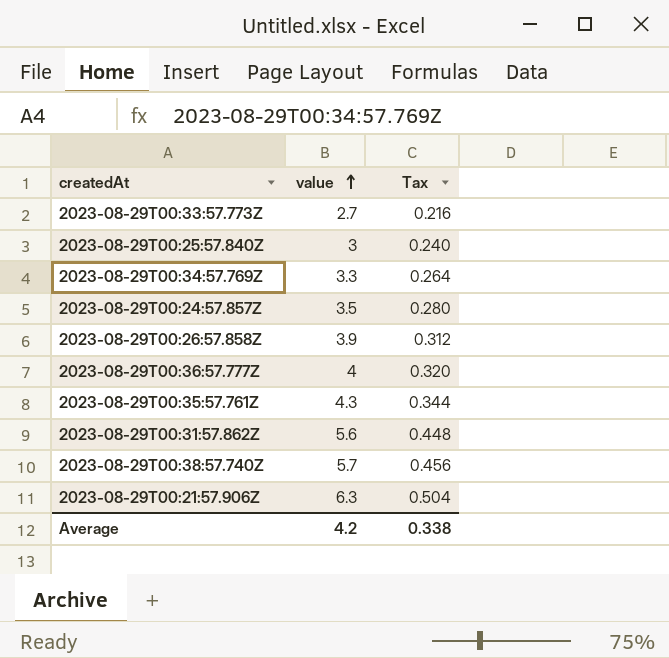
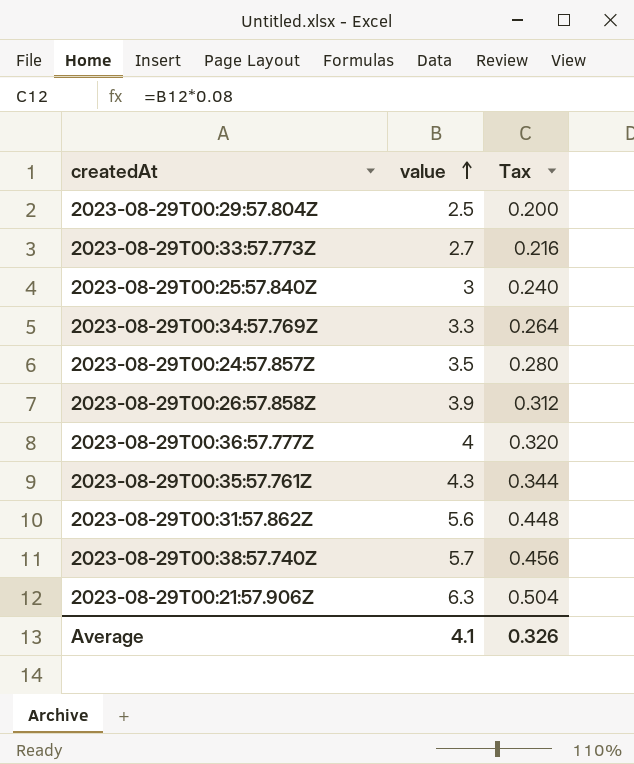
row 2023-08-29T00:29:57.804Z: none -> 2.5 | 0.200
Average | value: 4.2 -> 4.1
Average | Tax: 0.338 -> 0.326

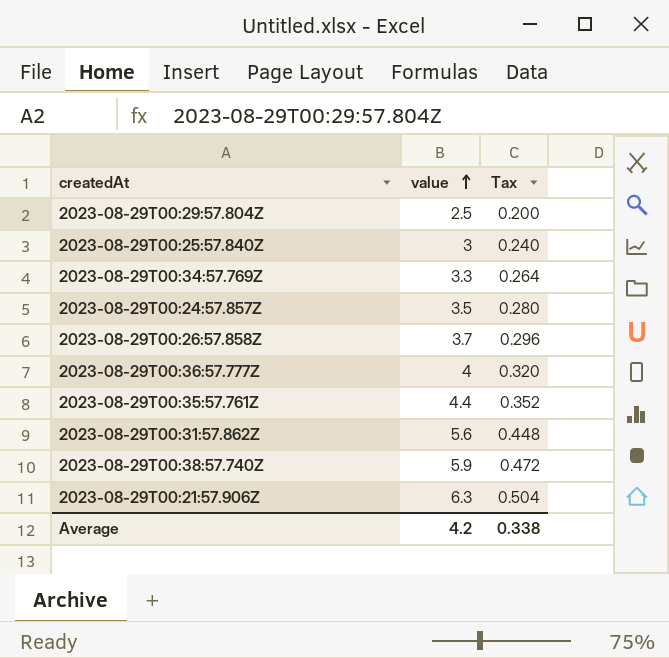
row 2023-08-29T00:33:57.773Z: 2.7 | 0.216 -> none
2023-08-29T00:26:57.858Z | value: 3.9 -> 3.7
2023-08-29T00:26:57.858Z | Tax: 0.312 -> 0.296
2023-08-29T00:35:57.761Z | value: 4.3 -> 4.4
2023-08-29T00:35:57.761Z | Tax: 0.344 -> 0.352
2023-08-29T00:38:57.740Z | value: 5.7 -> 5.9
2023-08-29T00:38:57.740Z | Tax: 0.456 -> 0.472
Average | value: 4.1 -> 4.2
Average | Tax: 0.326 -> 0.338

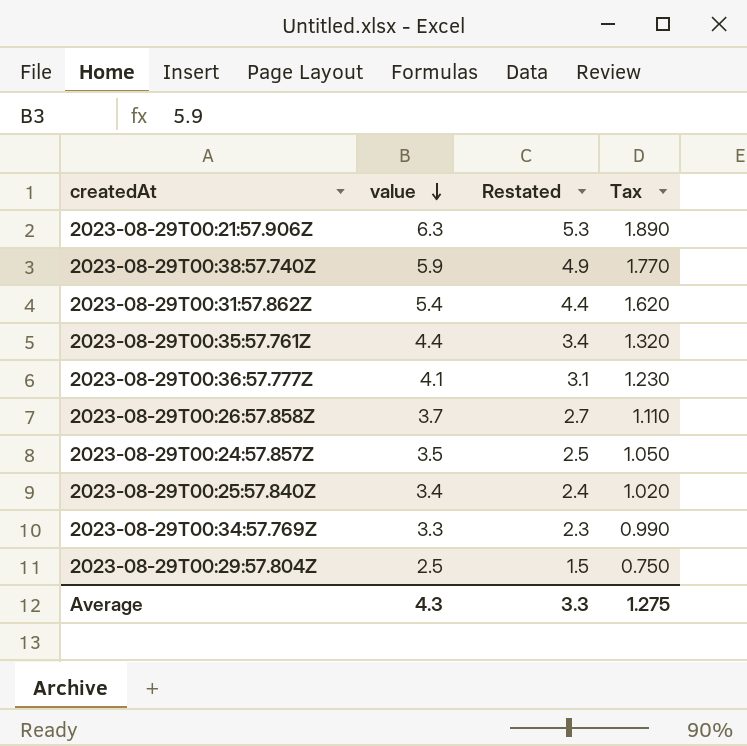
row order: value ascending -> value descending
column Restated | formula: none -> [value] - 1
column Tax | formula: [value] * 0.08 -> [value] * 0.3
2023-08-29T00:31:57.862Z | value: 5.6 -> 5.4
2023-08-29T00:36:57.777Z | value: 4 -> 4.1
2023-08-29T00:25:57.840Z | value: 3 -> 3.4
Average | value: 4.2 -> 4.3
Average | Tax: 0.338 -> 1.275

